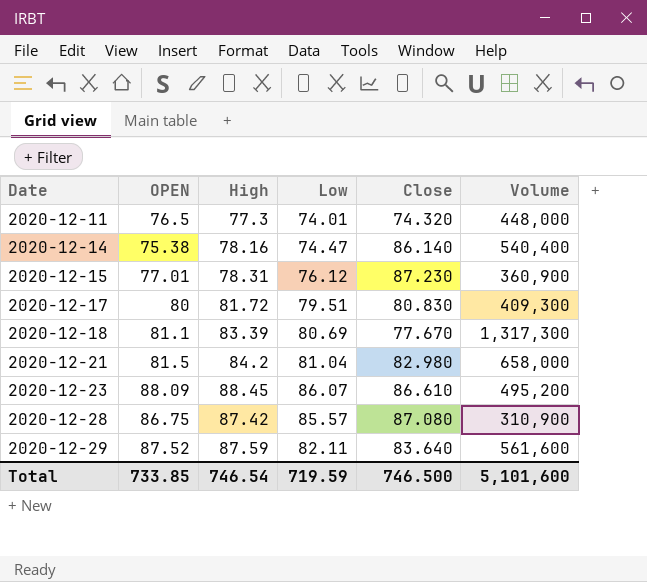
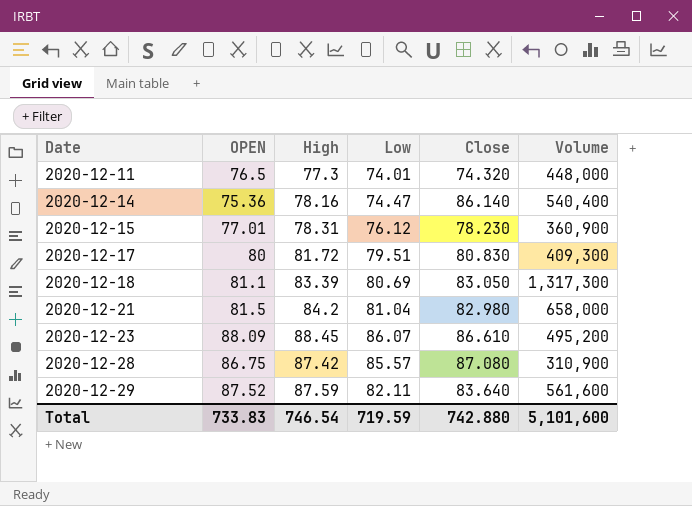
2020-12-14 | OPEN: 75.38 -> 75.36
2020-12-15 | Close: 87.230 -> 78.230
2020-12-18 | Close: 77.670 -> 83.050
Total | OPEN: 733.85 -> 733.83
Total | Close: 746.500 -> 742.880

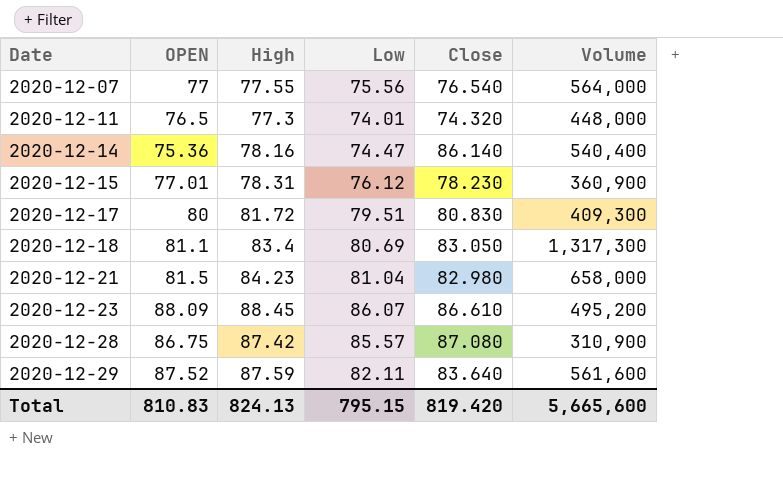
row 2020-12-07: none -> 77 | 77.55 | 75.56 | 76.540 | 564,000
2020-12-18 | High: 83.39 -> 83.4
2020-12-21 | High: 84.2 -> 84.23
Total | OPEN: 733.83 -> 810.83
Total | High: 746.54 -> 824.13
Total | Low: 719.59 -> 795.15
Total | Close: 742.880 -> 819.420
Total | Volume: 5,101,600 -> 5,665,600

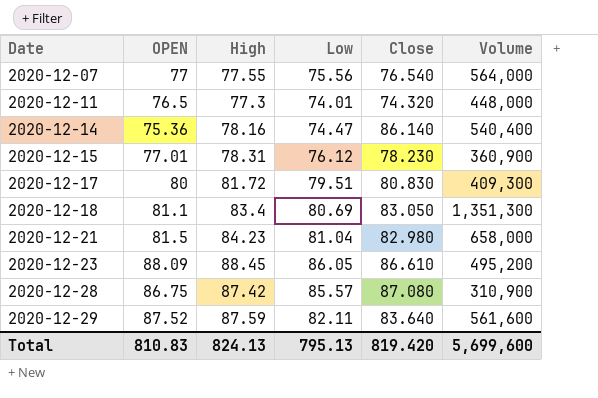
2020-12-18 | Volume: 1,317,300 -> 1,351,300
2020-12-23 | Low: 86.07 -> 86.05
Total | Low: 795.15 -> 795.13
Total | Volume: 5,665,600 -> 5,699,600

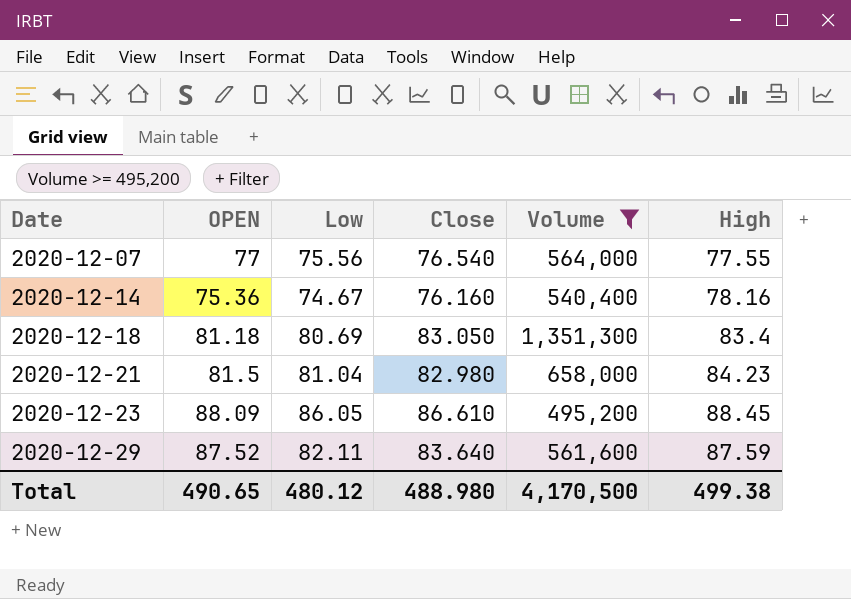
filter: none -> Volume >= 495,200
column High | position: 3 -> 6
2020-12-14 | Low: 74.47 -> 74.67
2020-12-14 | Close: 86.140 -> 76.160
2020-12-18 | OPEN: 81.1 -> 81.18
Total | OPEN: 810.83 -> 490.65
Total | Low: 795.13 -> 480.12
Total | Close: 819.420 -> 488.980
Total | Volume: 5,699,600 -> 4,170,500
Total | High: 824.13 -> 499.38

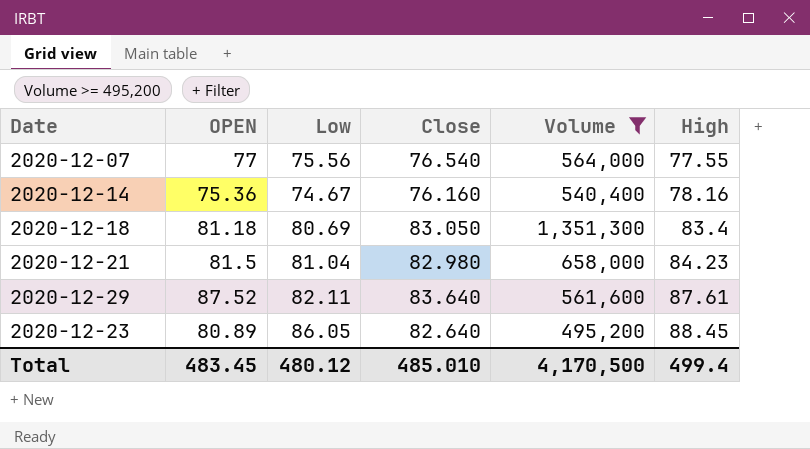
row order: Date ascending -> High ascending
2020-12-29 | High: 87.59 -> 87.61
2020-12-23 | OPEN: 88.09 -> 80.89
2020-12-23 | Close: 86.610 -> 82.640
Total | OPEN: 490.65 -> 483.45
Total | Close: 488.980 -> 485.010
Total | High: 499.38 -> 499.4

